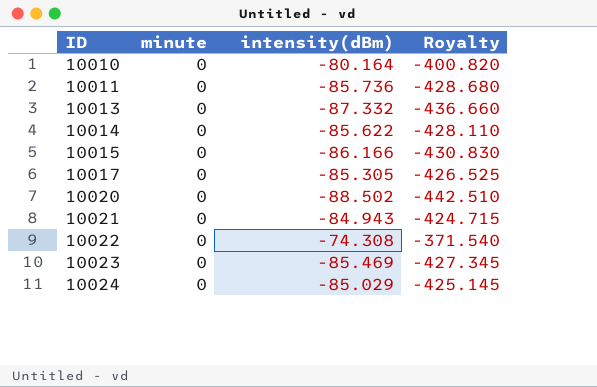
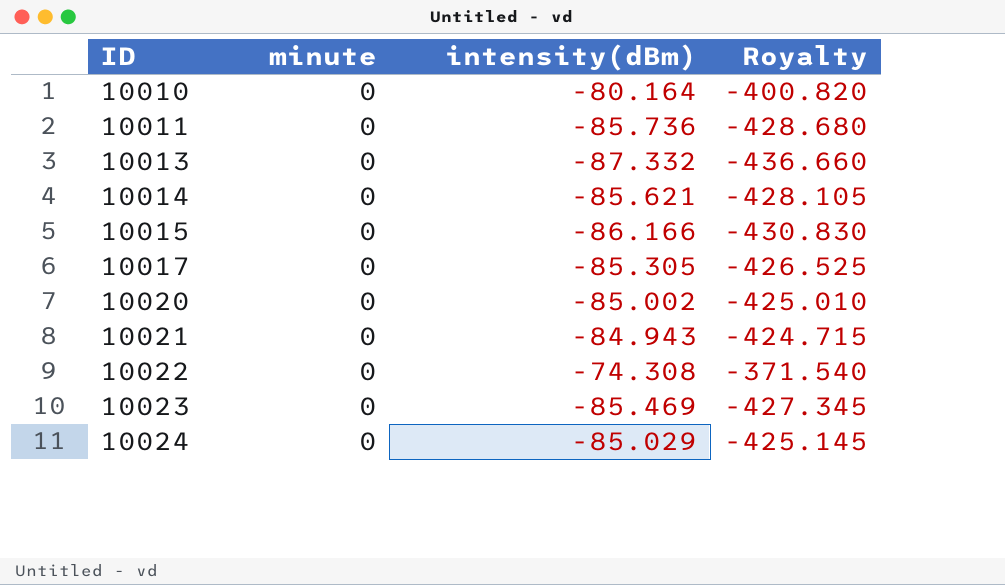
10014 | intensity(dBm): -85.622 -> -85.621
10014 | Royalty: -428.110 -> -428.105
10020 | intensity(dBm): -88.502 -> -85.002
10020 | Royalty: -442.510 -> -425.010

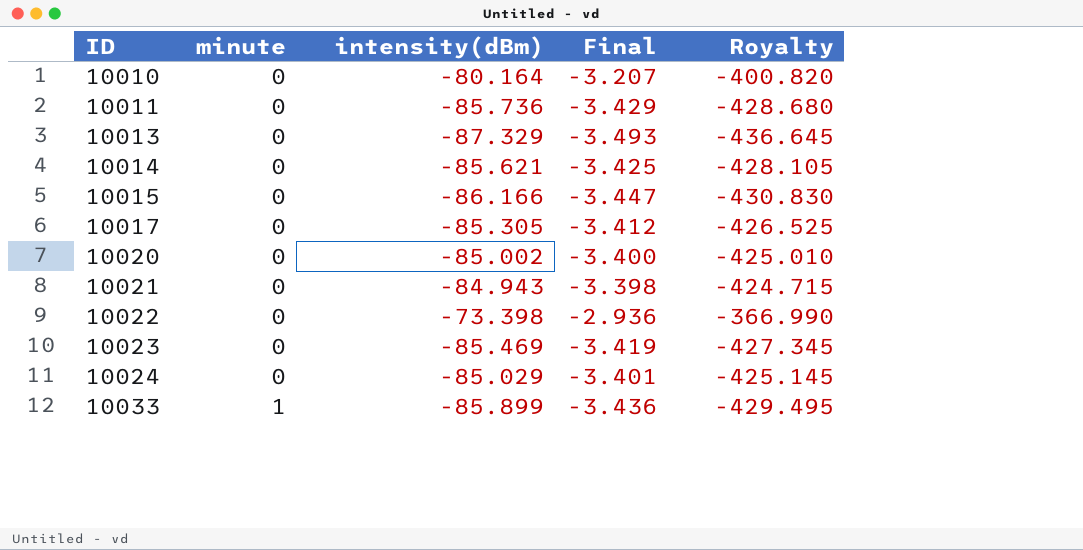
column Final | formula: none -> [intensity(dBm)] * 0.04
10013 | intensity(dBm): -87.332 -> -87.329
10013 | Royalty: -436.660 -> -436.645
10022 | intensity(dBm): -74.308 -> -73.398
10022 | Royalty: -371.540 -> -366.990
row 10033: none -> 1 | -85.899 | -3.436 | -429.495

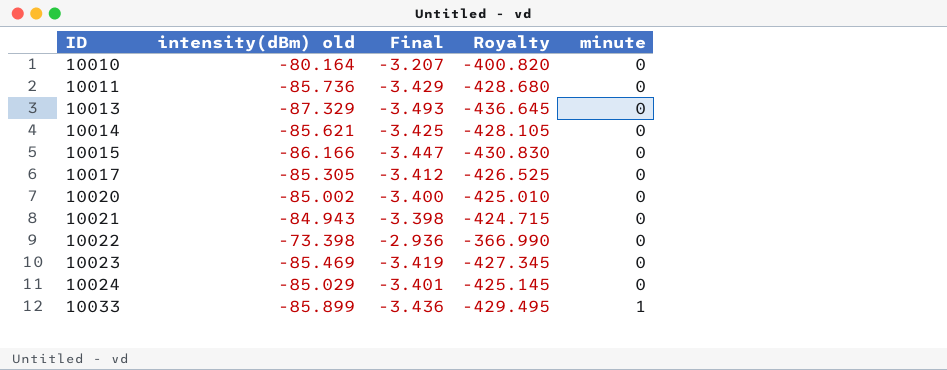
column name: intensity(dBm) -> intensity(dBm) old
column minute | position: 2 -> 5

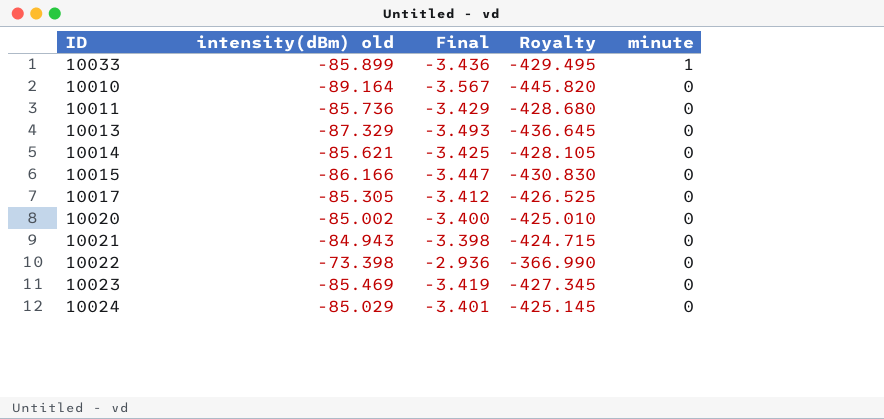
row order: ID ascending -> minute descending
10010 | intensity(dBm) old: -80.164 -> -89.164
10010 | Final: -3.207 -> -3.567
10010 | Royalty: -400.820 -> -445.820

